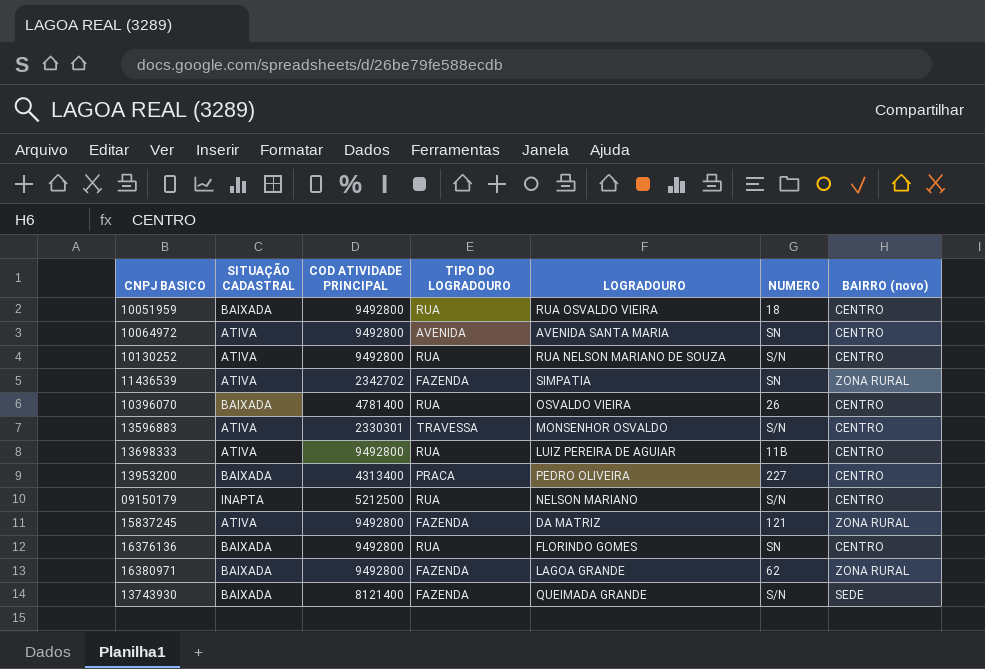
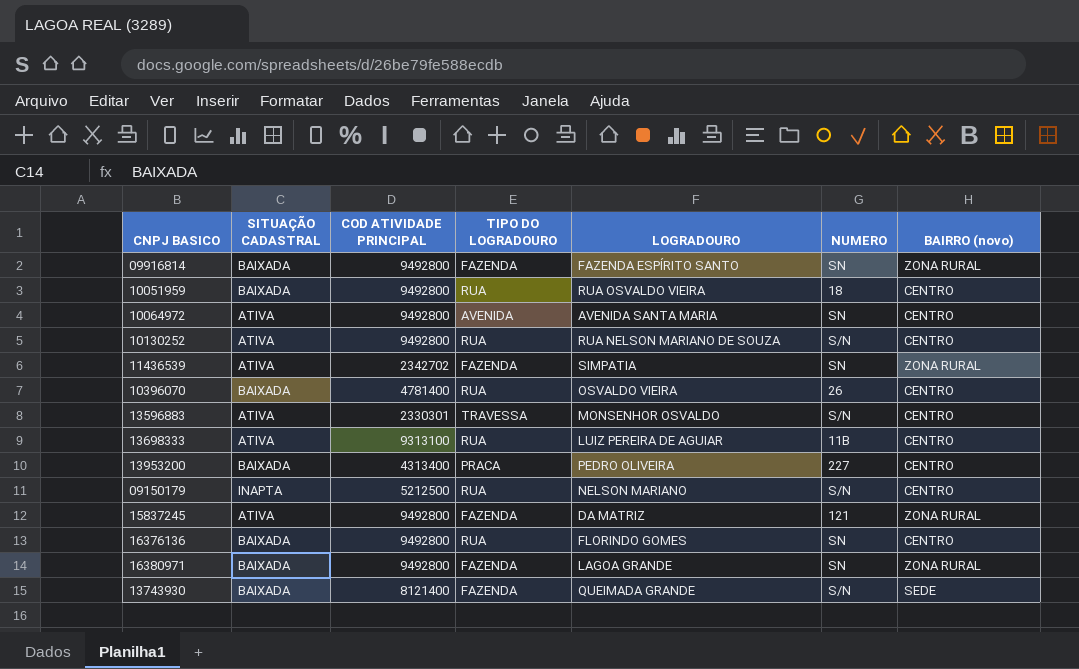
row 09916814: none -> BAIXADA | 9492800 | FAZENDA | FAZENDA ESPÍRITO SANTO | SN | ZONA RURAL
13698333 | COD ATIVIDADE PRINCIPAL: 9492800 -> 9313100
16380971 | NUMERO: 62 -> SN

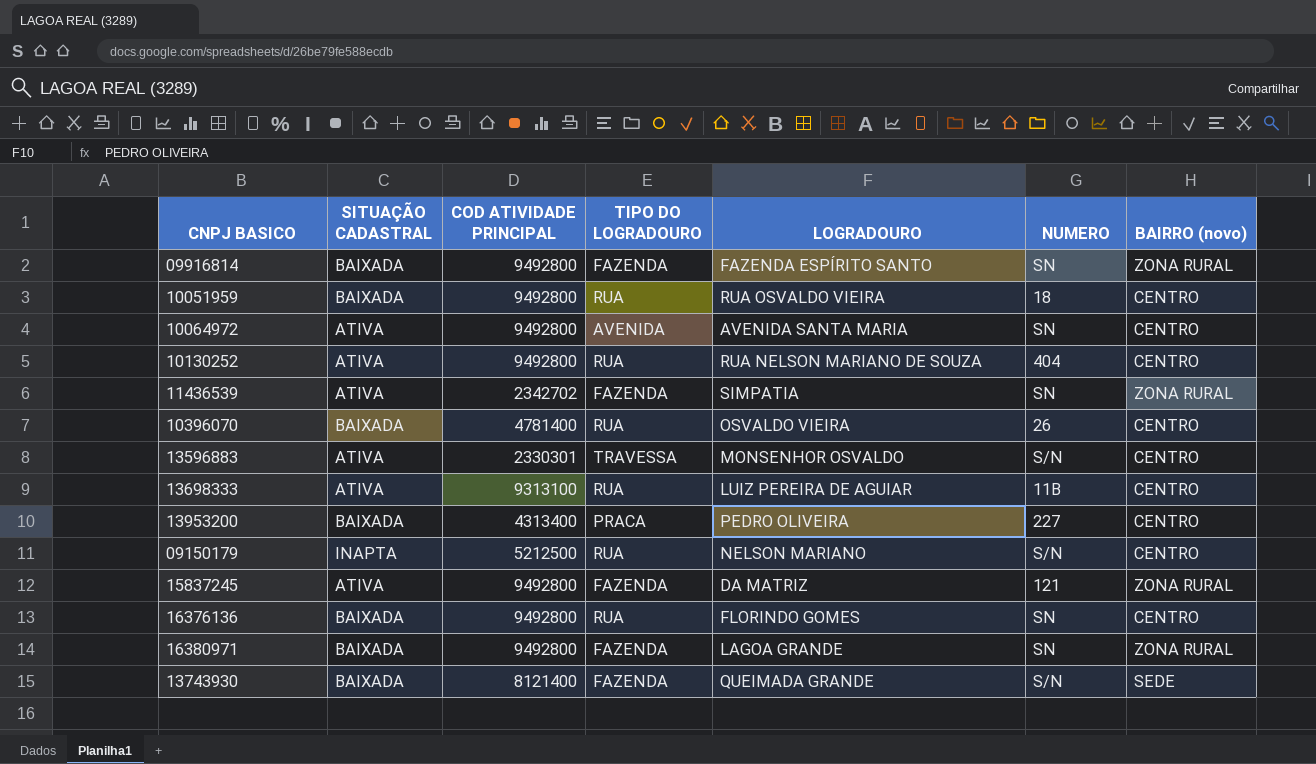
10130252 | NUMERO: S/N -> 404

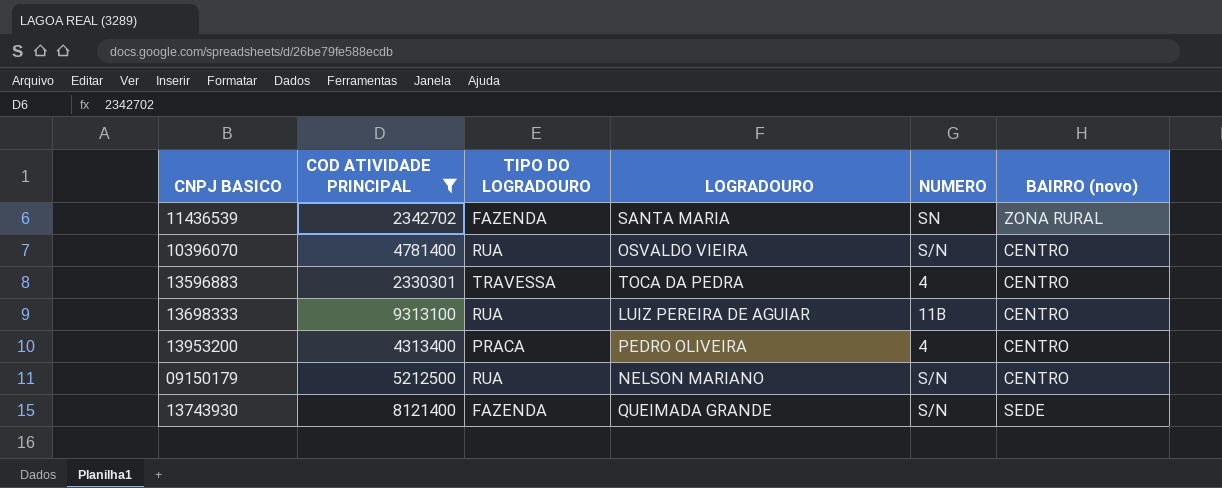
filter: none -> COD ATIVIDADE PRINCIPAL != 9492800
column SITUAÇÃO CADASTRAL | position: 2 -> none
11436539 | LOGRADOURO: SIMPATIA -> SANTA MARIA
10396070 | NUMERO: 26 -> S/N
13596883 | LOGRADOURO: MONSENHOR OSVALDO -> TOCA DA PEDRA
13596883 | NUMERO: S/N -> 4
13953200 | NUMERO: 227 -> 4

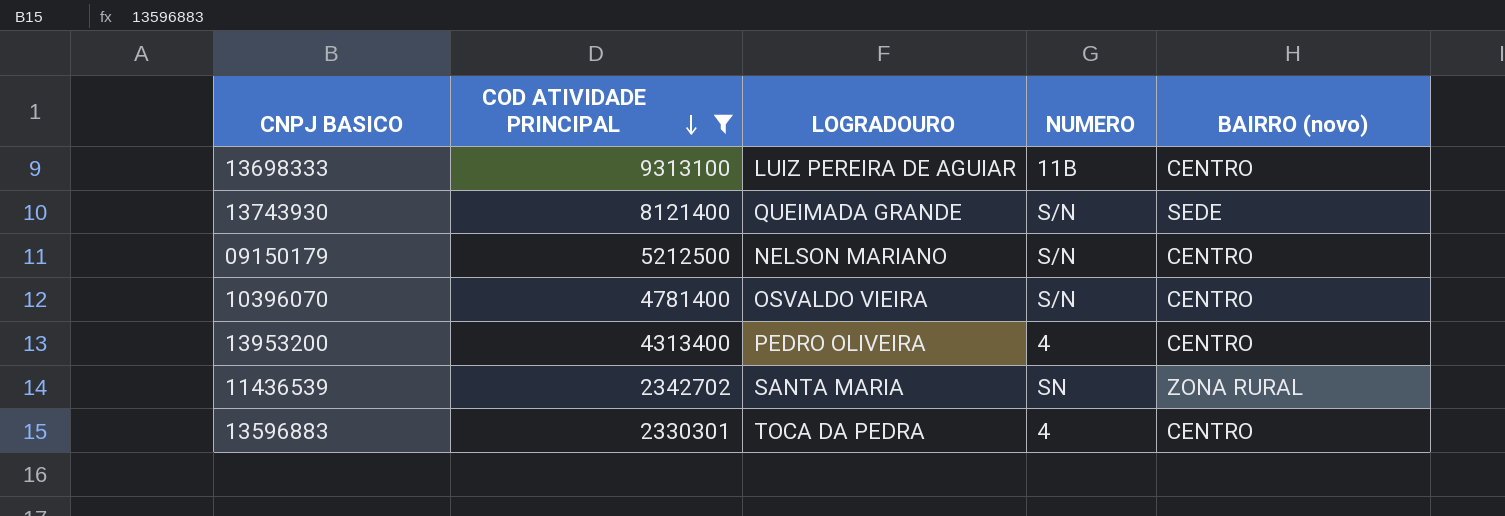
row order: none -> COD ATIVIDADE PRINCIPAL descending
column TIPO DO LOGRADOURO | position: 3 -> none

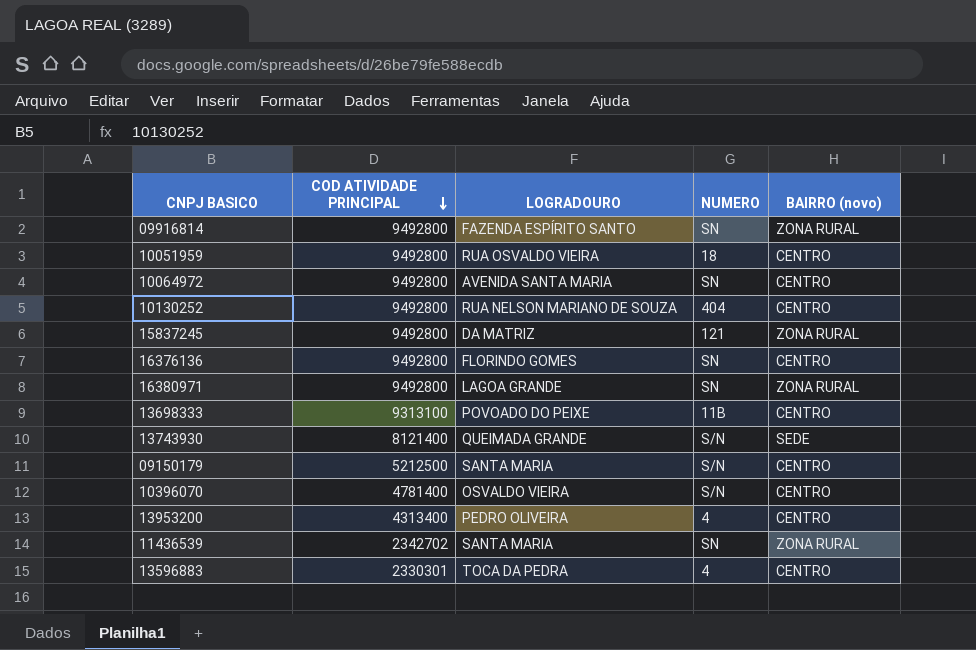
filter: COD ATIVIDADE PRINCIPAL != 9492800 -> none
13698333 | LOGRADOURO: LUIZ PEREIRA DE AGUIAR -> POVOADO DO PEIXE
09150179 | LOGRADOURO: NELSON MARIANO -> SANTA MARIA

